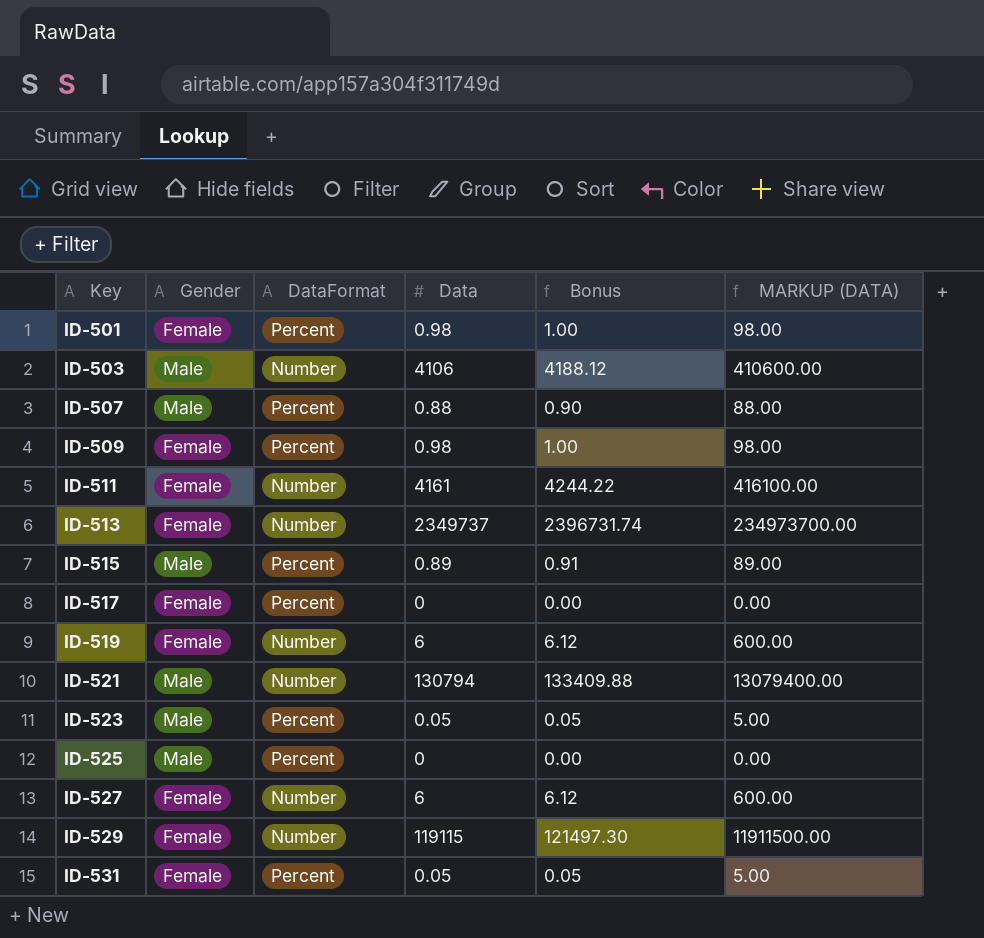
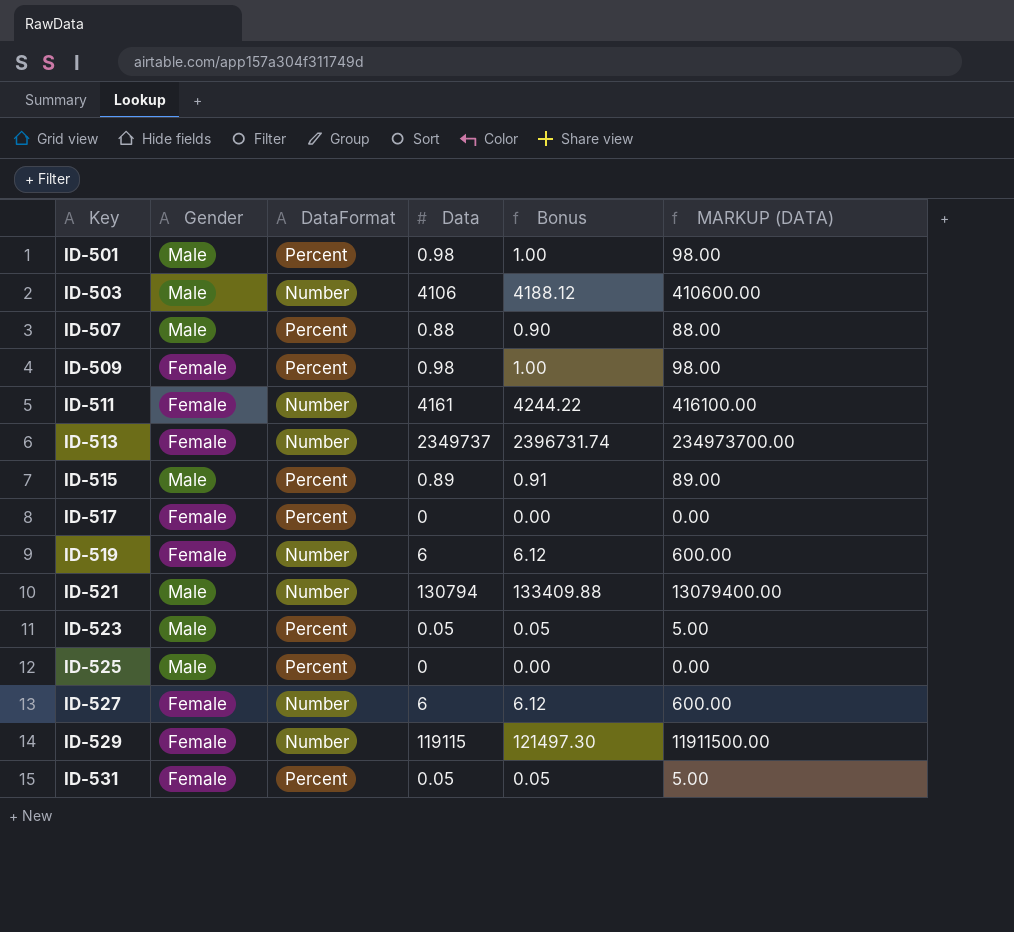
ID-501 | Gender: Female -> Male

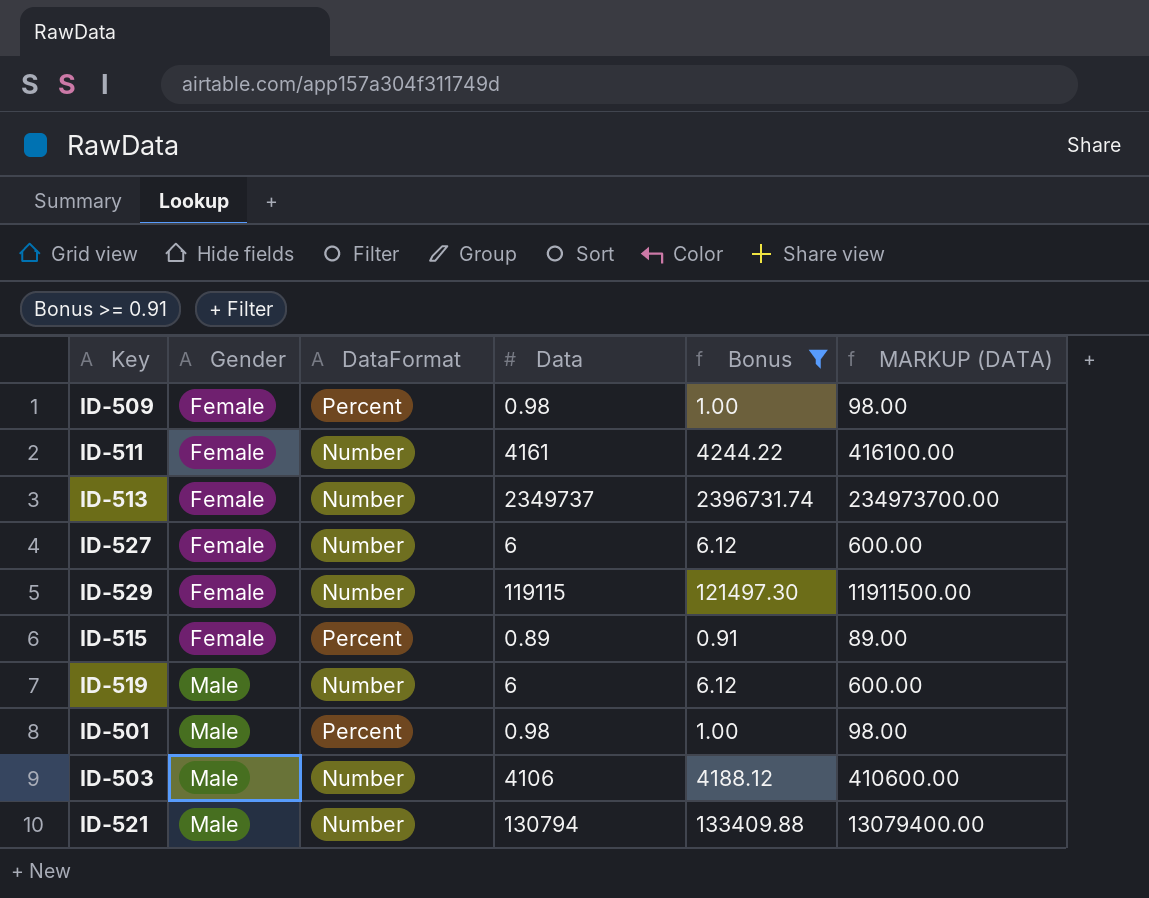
filter: none -> Bonus >= 0.91
row order: Key ascending -> Gender ascending
ID-515 | Gender: Male -> Female
ID-519 | Gender: Female -> Male

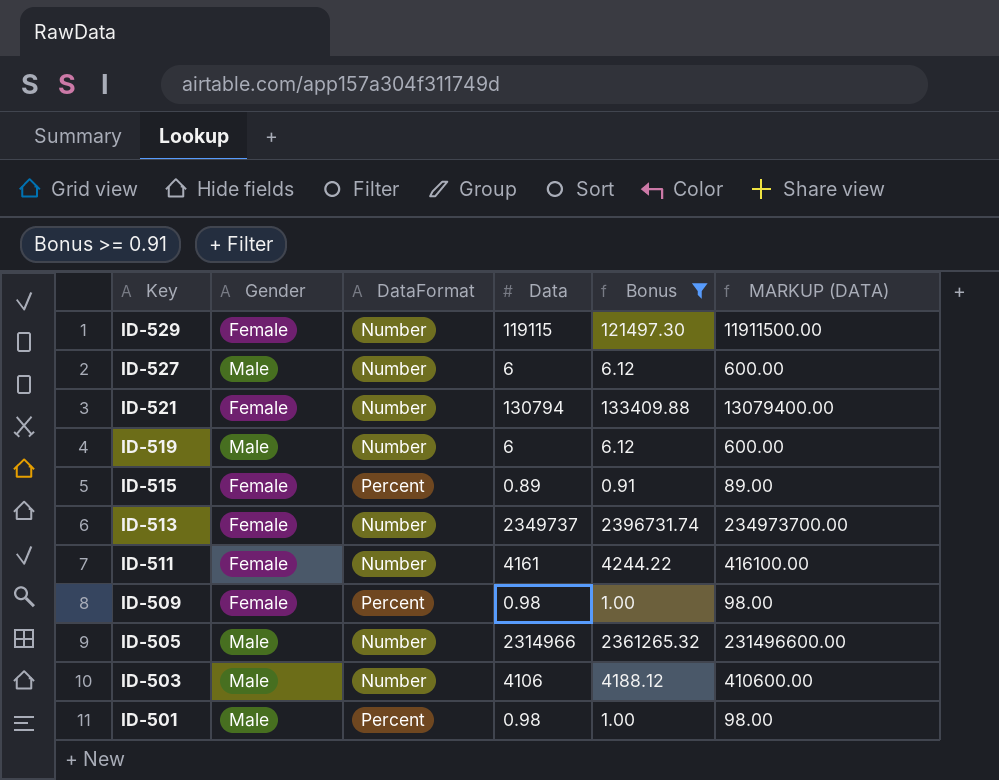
row order: Gender ascending -> Key descending
ID-527 | Gender: Female -> Male
ID-521 | Gender: Male -> Female
row ID-505: none -> Male | Number | 2314966 | 2361265.32 | 231496600.00

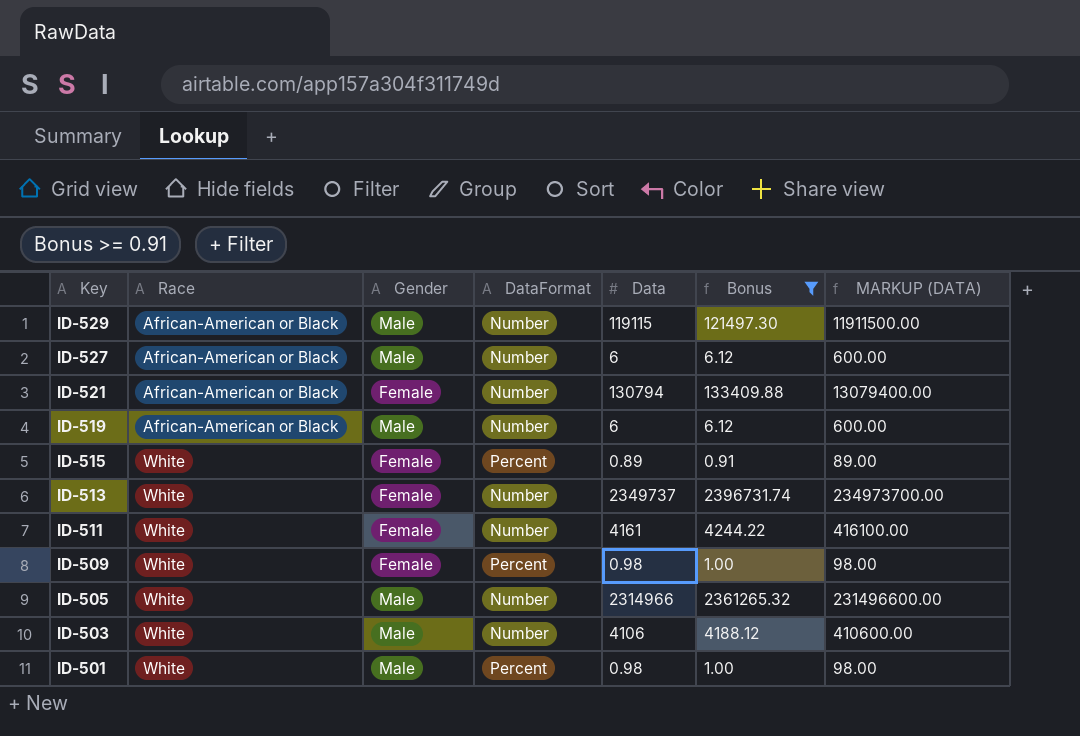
column Race | position: none -> 2
ID-529 | Gender: Female -> Male

